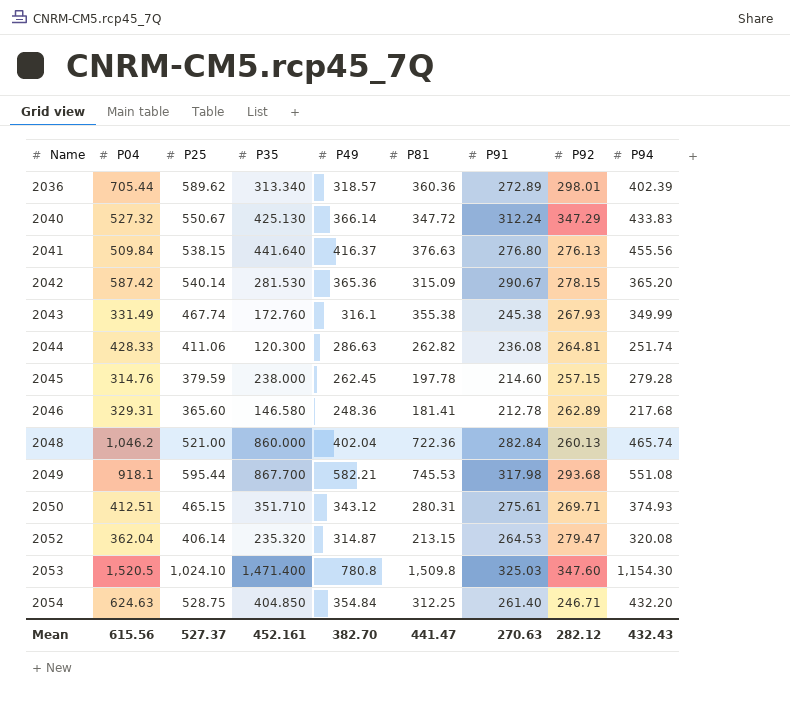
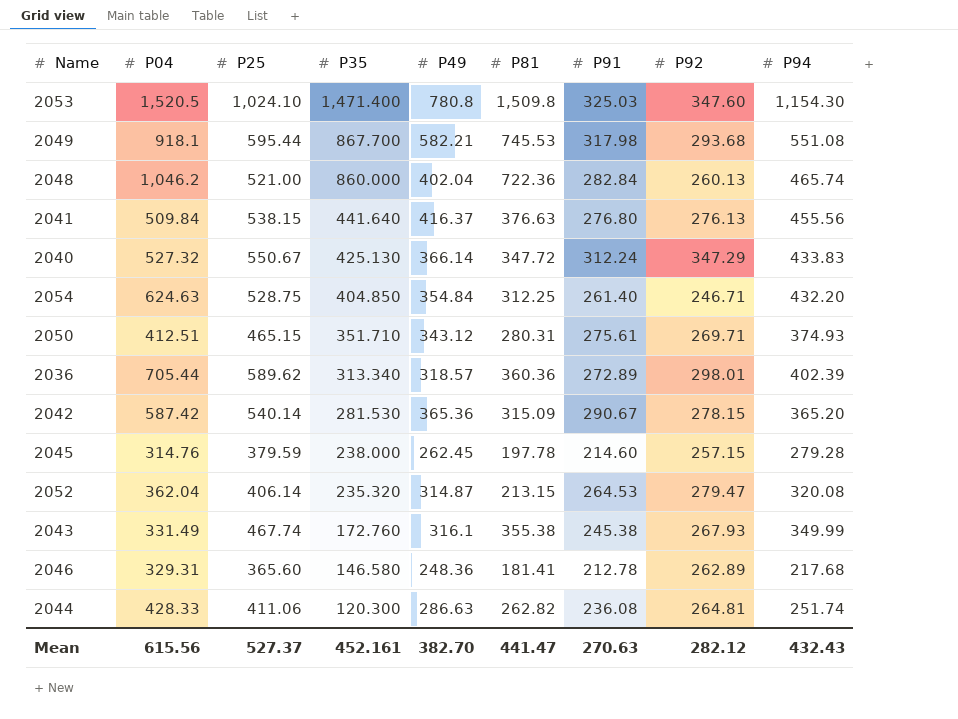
row order: Name ascending -> P35 descending

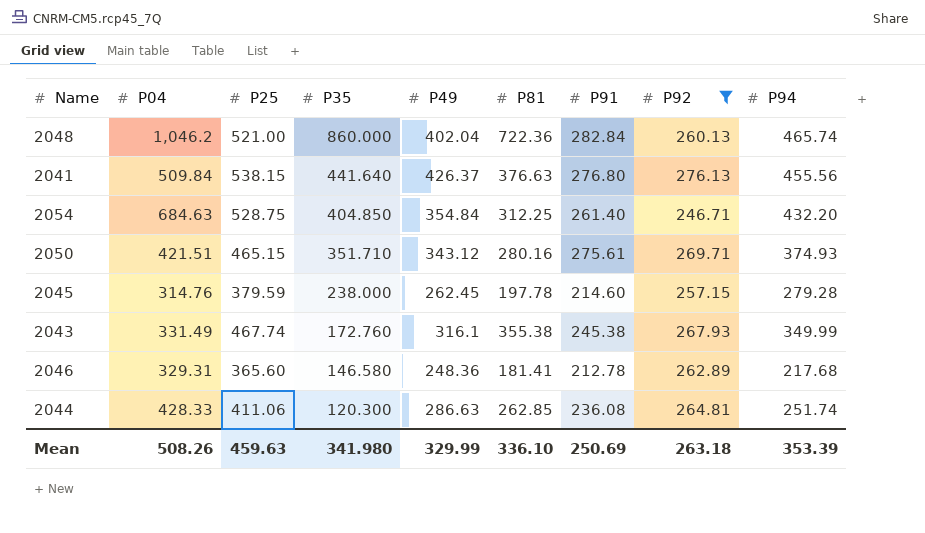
filter: none -> P92 <= 276.13
2041 | P49: 416.37 -> 426.37
2054 | P04: 624.63 -> 684.63
2050 | P04: 412.51 -> 421.51
2050 | P81: 280.31 -> 280.16
2044 | P81: 262.82 -> 262.85
Mean | P04: 615.56 -> 508.26
Mean | P25: 527.37 -> 459.63
Mean | P35: 452.161 -> 341.980
Mean | P49: 382.70 -> 329.99
Mean | P81: 441.47 -> 336.10
Mean | P91: 270.63 -> 250.69
Mean | P92: 282.12 -> 263.18
Mean | P94: 432.43 -> 353.39

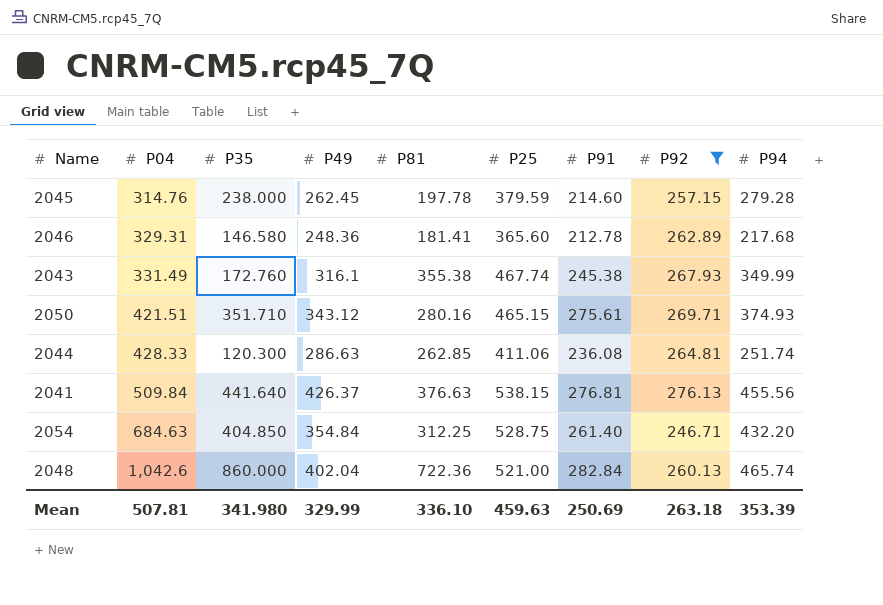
row order: P35 descending -> P04 ascending
column P25 | position: 3 -> 6
2041 | P91: 276.80 -> 276.81
2048 | P04: 1,046.2 -> 1,042.6
Mean | P04: 508.26 -> 507.81

